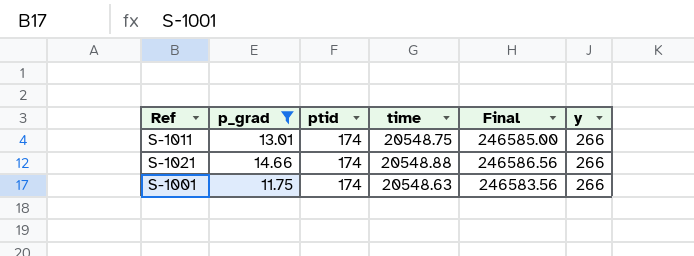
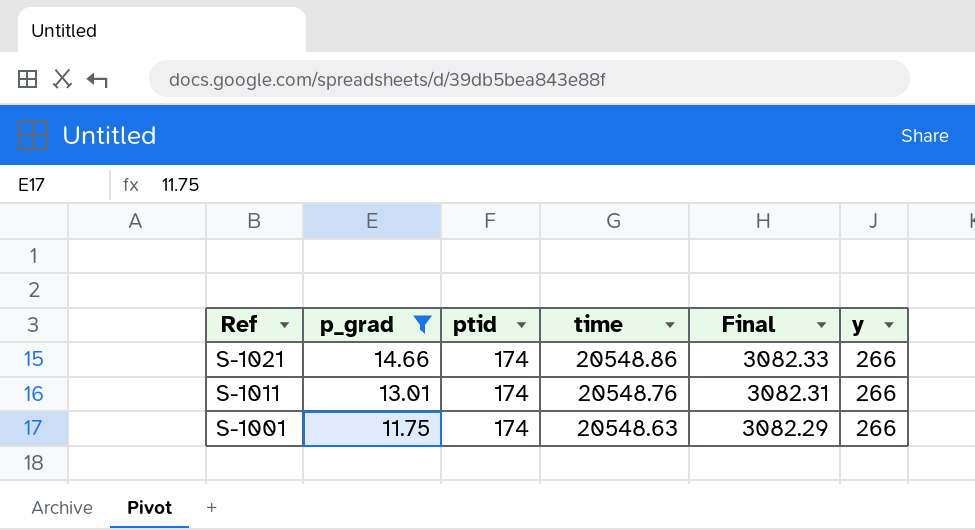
row order: none -> Ref descending
column Final | formula: [time] * 12 -> [time] * 0.15
S-1021 | time: 20548.88 -> 20548.86
S-1011 | time: 20548.75 -> 20548.76

